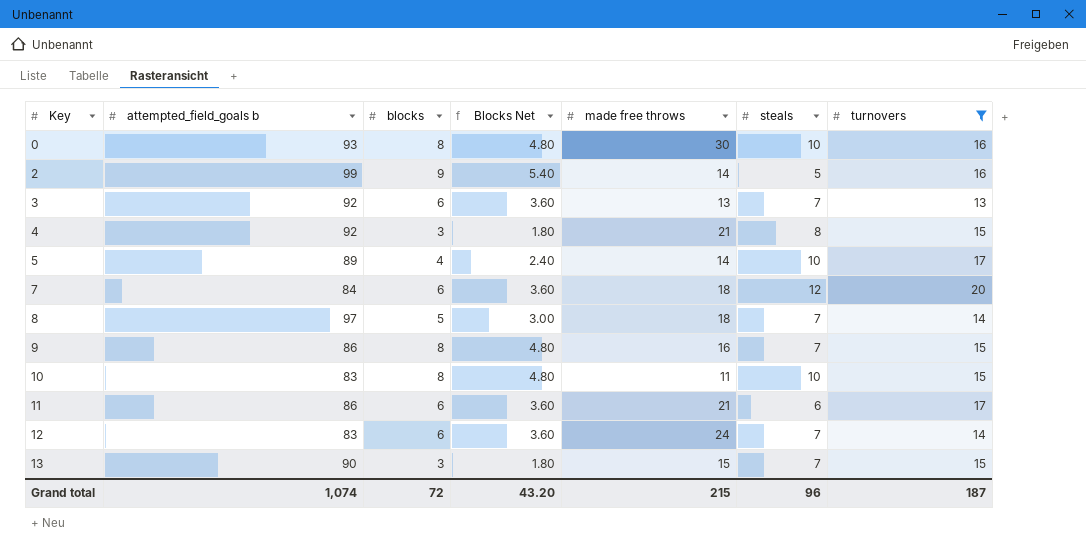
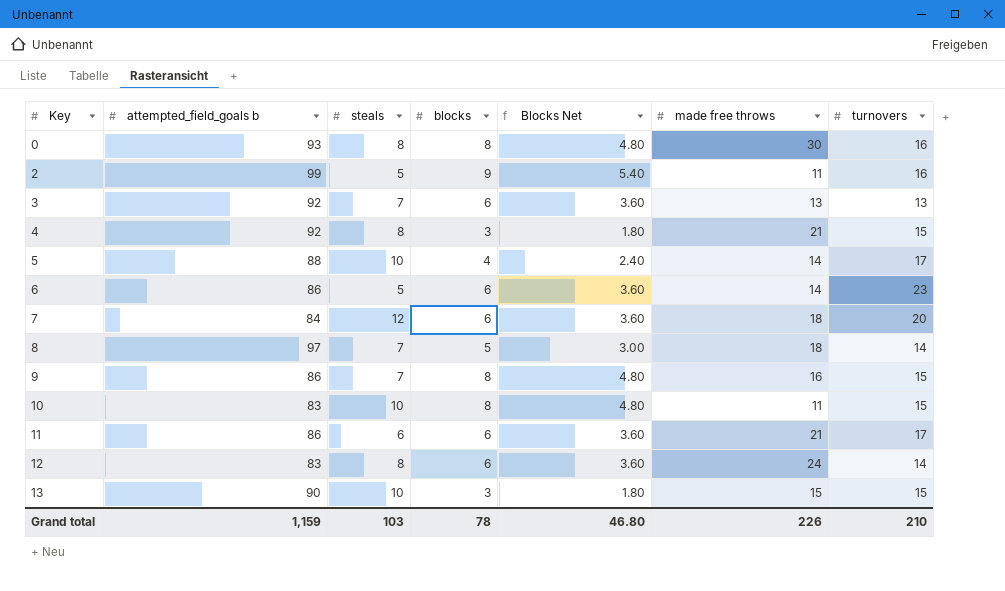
filter: turnovers != 23 -> none
column steals | position: 6 -> 3
0 | steals: 10 -> 8
2 | made free throws: 14 -> 11
5 | attempted_field_goals b: 89 -> 88
12 | steals: 7 -> 8
13 | steals: 7 -> 10
Grand total | attempted_field_goals b: 1,074 -> 1,159
Grand total | steals: 96 -> 103
Grand total | blocks: 72 -> 78
Grand total | Blocks Net: 43.20 -> 46.80
Grand total | made free throws: 215 -> 226
Grand total | turnovers: 187 -> 210

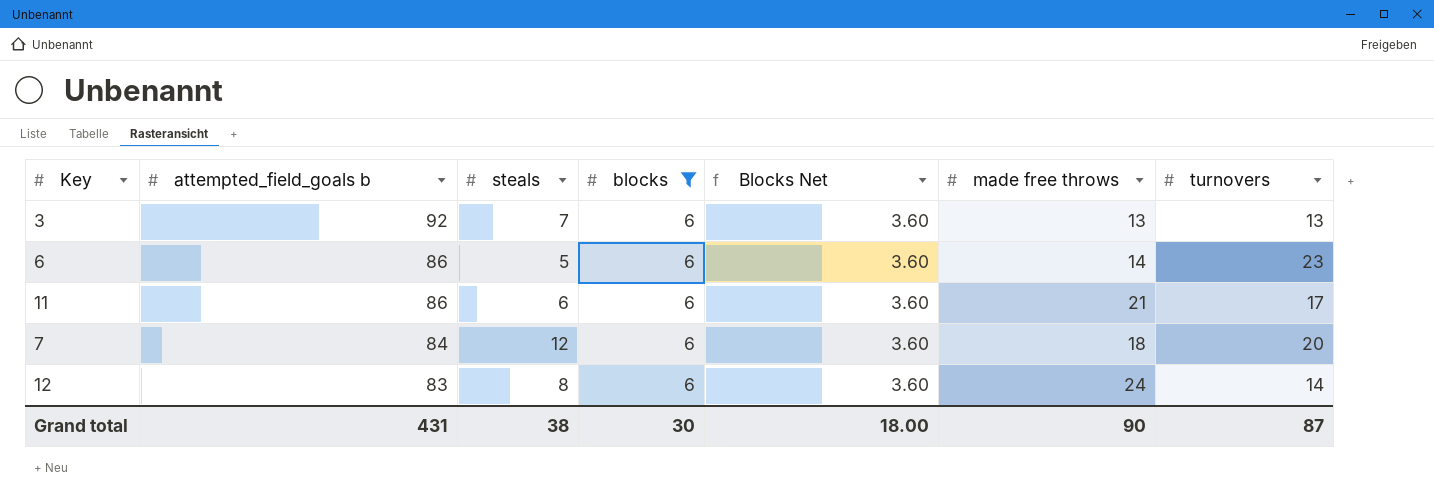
filter: none -> blocks = 6
row order: Key ascending -> attempted_field_goals b descending
Grand total | attempted_field_goals b: 1,159 -> 431
Grand total | steals: 103 -> 38
Grand total | blocks: 78 -> 30
Grand total | Blocks Net: 46.80 -> 18.00
Grand total | made free throws: 226 -> 90
Grand total | turnovers: 210 -> 87

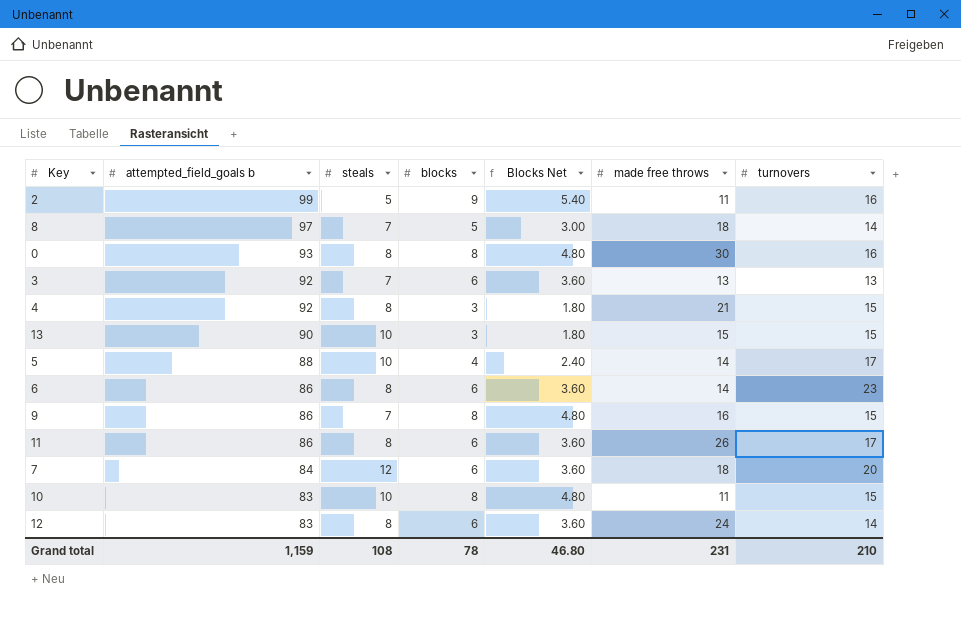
filter: blocks = 6 -> none
6 | steals: 5 -> 8
11 | steals: 6 -> 8
11 | made free throws: 21 -> 26
Grand total | attempted_field_goals b: 431 -> 1,159
Grand total | steals: 38 -> 108
Grand total | blocks: 30 -> 78
Grand total | Blocks Net: 18.00 -> 46.80
Grand total | made free throws: 90 -> 231
Grand total | turnovers: 87 -> 210

